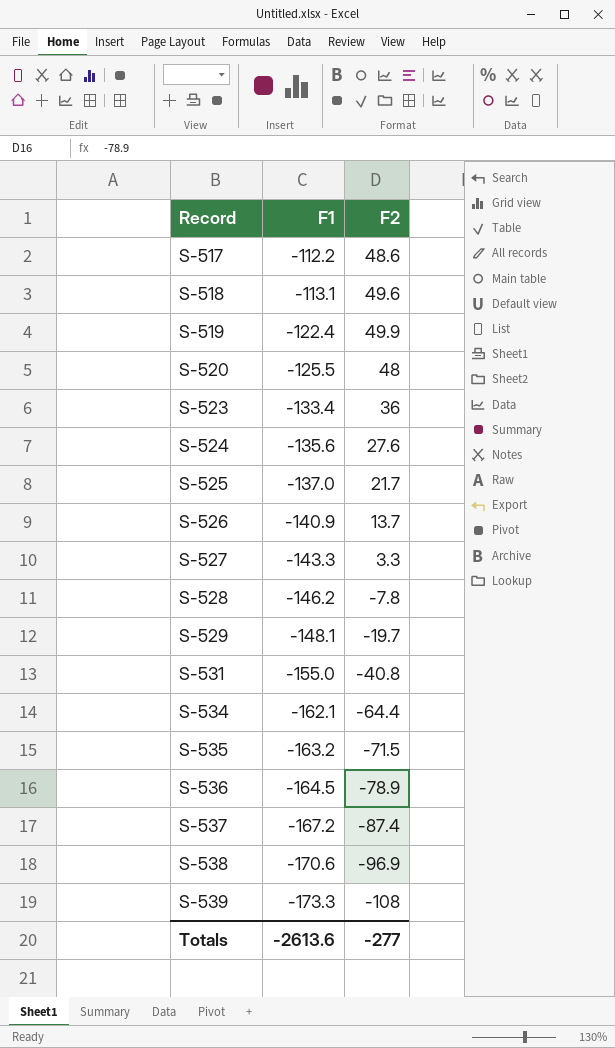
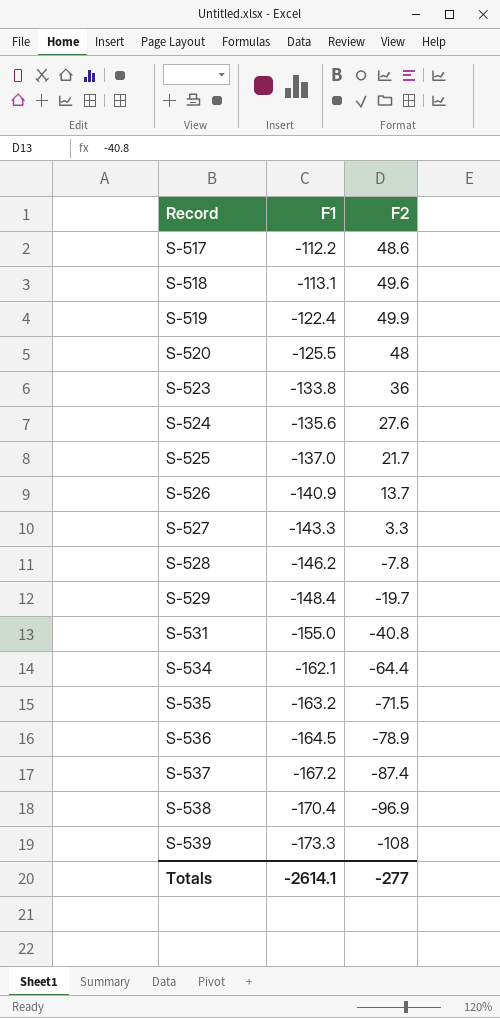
S-523 | F1: -133.4 -> -133.8
S-529 | F1: -148.1 -> -148.4
S-538 | F1: -170.6 -> -170.4
Totals | F1: -2613.6 -> -2614.1

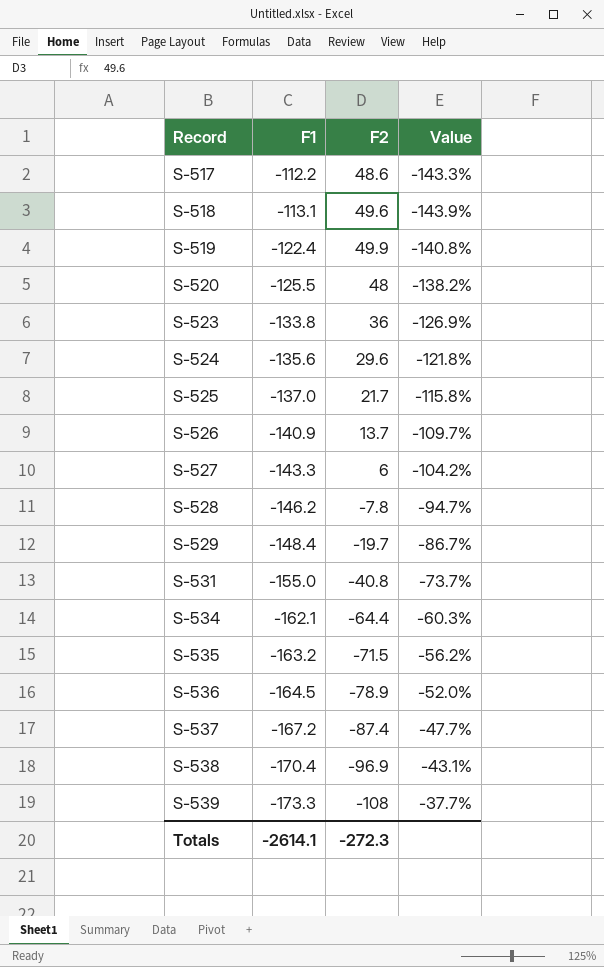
column Value | formula: none -> ([F2] - [F1]) / [F1]
S-524 | F2: 27.6 -> 29.6
S-527 | F2: 3.3 -> 6
Totals | F2: -277 -> -272.3

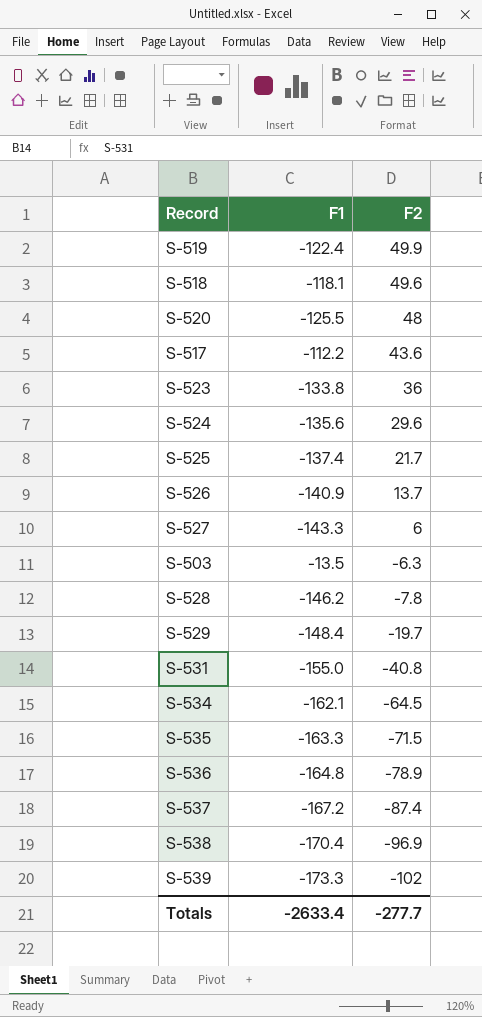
row order: Record ascending -> F2 descending
column Value | formula: ([F2] - [F1]) / [F1] -> none
S-518 | F1: -113.1 -> -118.1
S-517 | F2: 48.6 -> 43.6
S-525 | F1: -137.0 -> -137.4
row S-503: none -> -13.5 | -6.3
S-534 | F2: -64.4 -> -64.5
S-535 | F1: -163.2 -> -163.3
S-536 | F1: -164.5 -> -164.8
S-539 | F2: -108 -> -102
Totals | F1: -2614.1 -> -2633.4
Totals | F2: -272.3 -> -277.7

